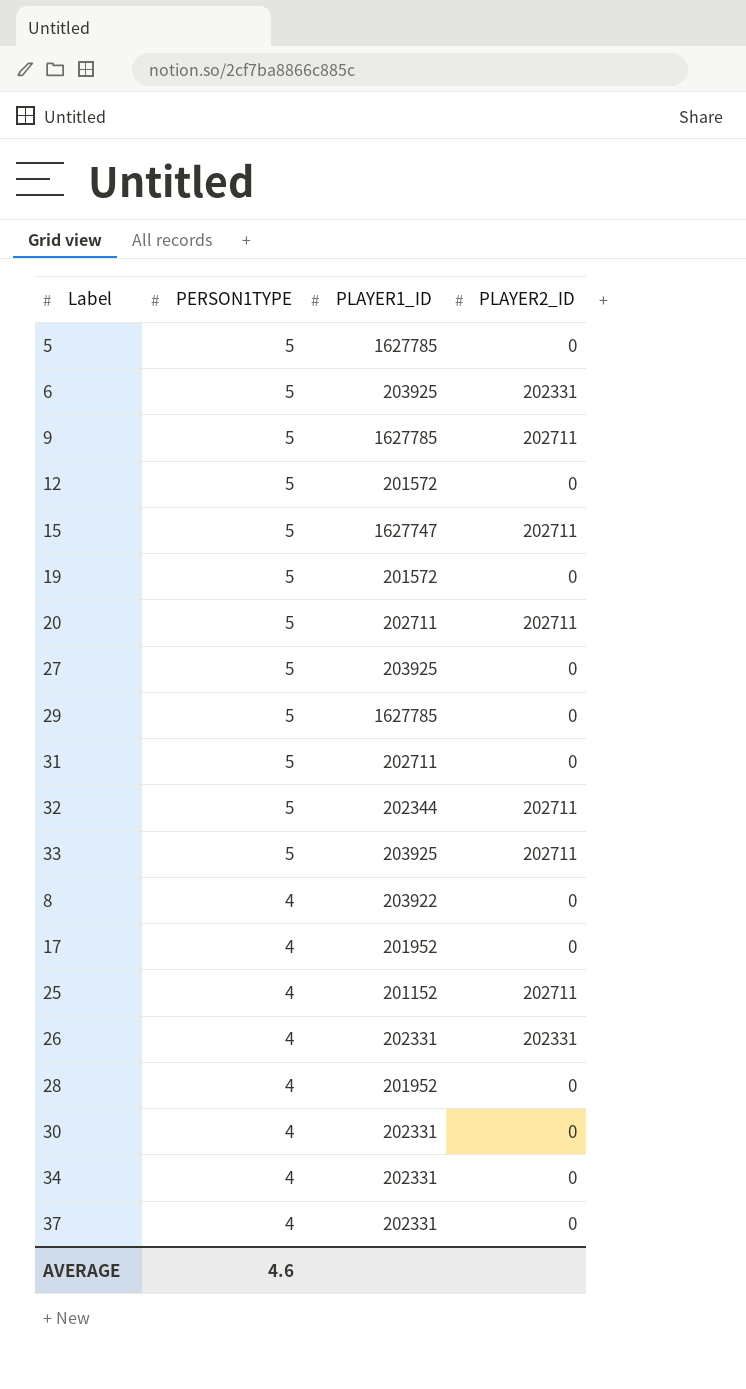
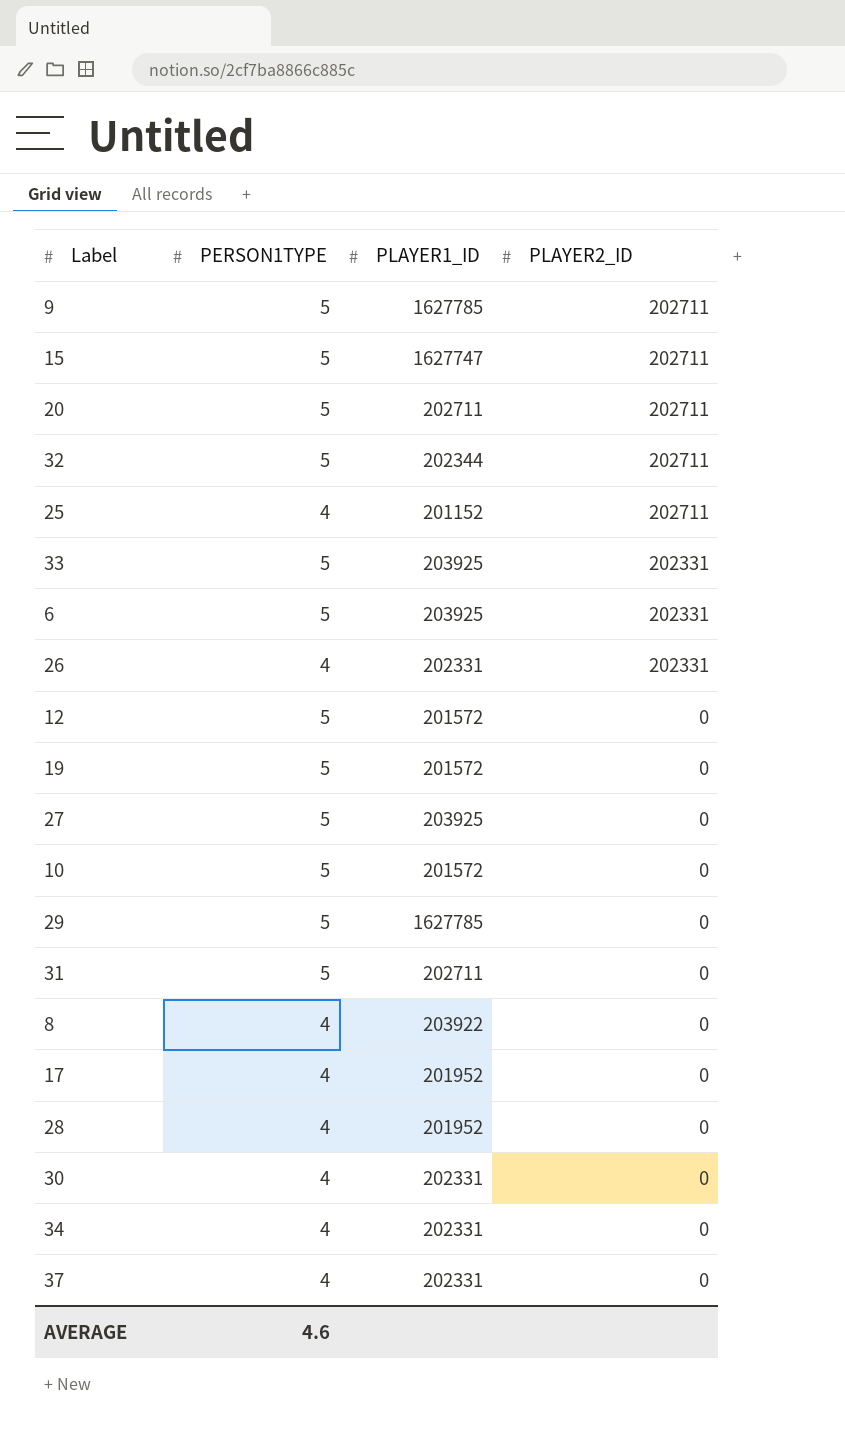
row order: PERSON1TYPE descending -> PLAYER2_ID descending
row 5: 5 | 1627785 | 0 -> none
33 | PLAYER2_ID: 202711 -> 202331
row 10: none -> 5 | 201572 | 0

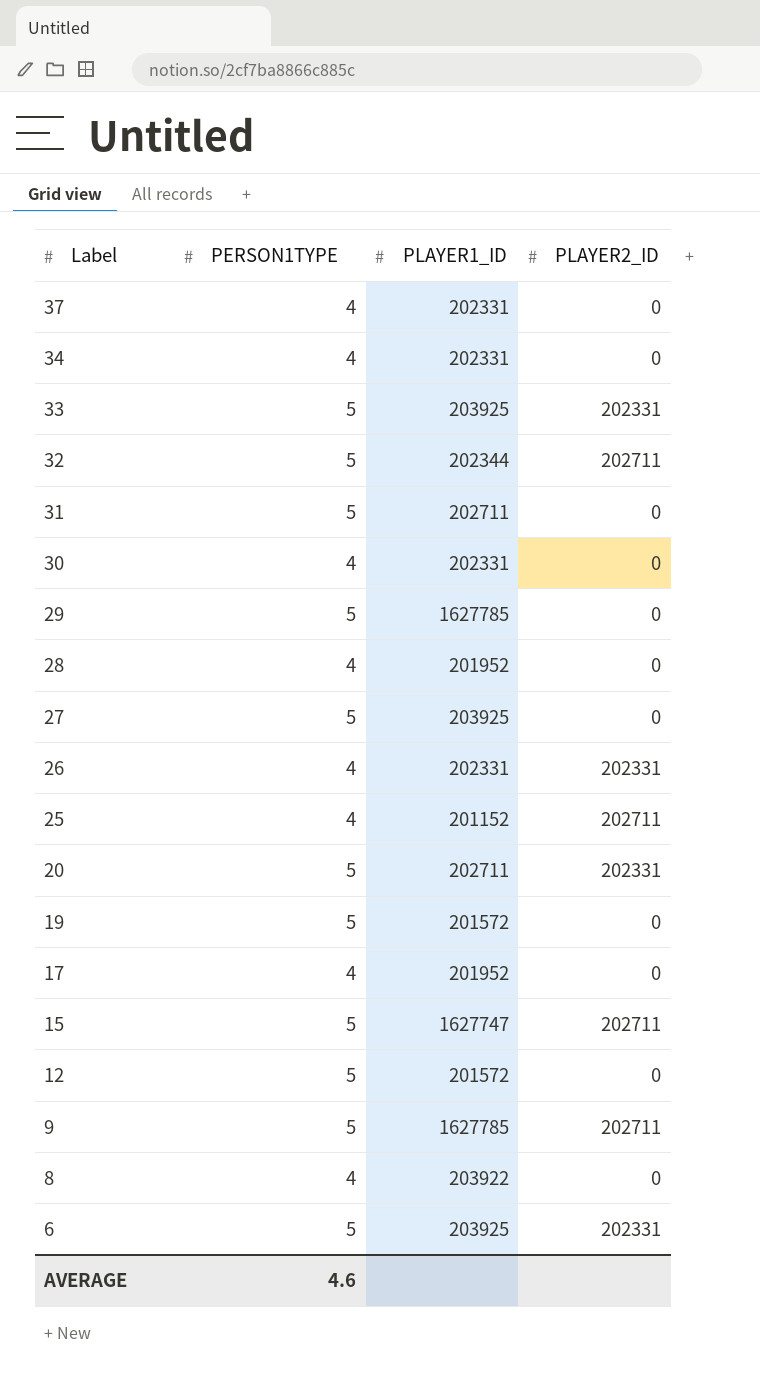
row order: PLAYER2_ID descending -> Label descending
row 10: 5 | 201572 | 0 -> none
20 | PLAYER2_ID: 202711 -> 202331

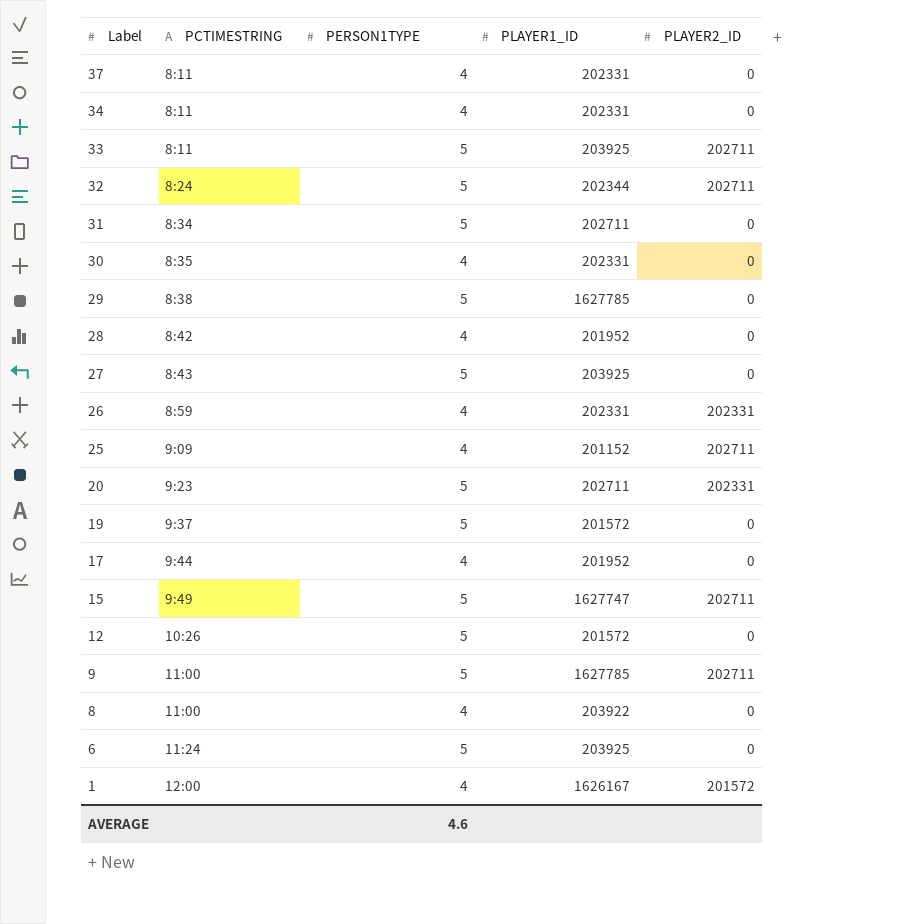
column PCTIMESTRING | position: none -> 2
33 | PLAYER2_ID: 202331 -> 202711
6 | PLAYER2_ID: 202331 -> 0
row 1: none -> 12:00 | 4 | 1626167 | 201572

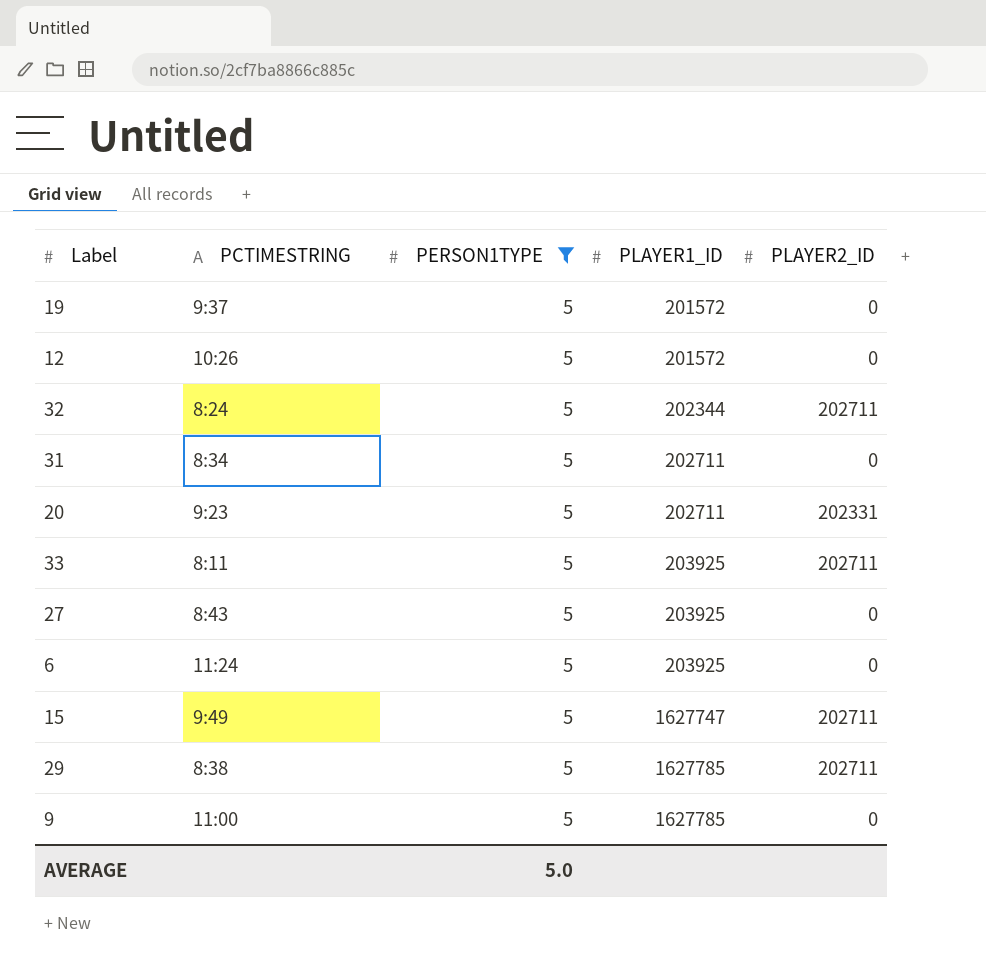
filter: none -> PERSON1TYPE = 5
row order: Label descending -> PLAYER1_ID ascending
29 | PLAYER2_ID: 0 -> 202711
9 | PLAYER2_ID: 202711 -> 0
AVERAGE | PERSON1TYPE: 4.6 -> 5.0

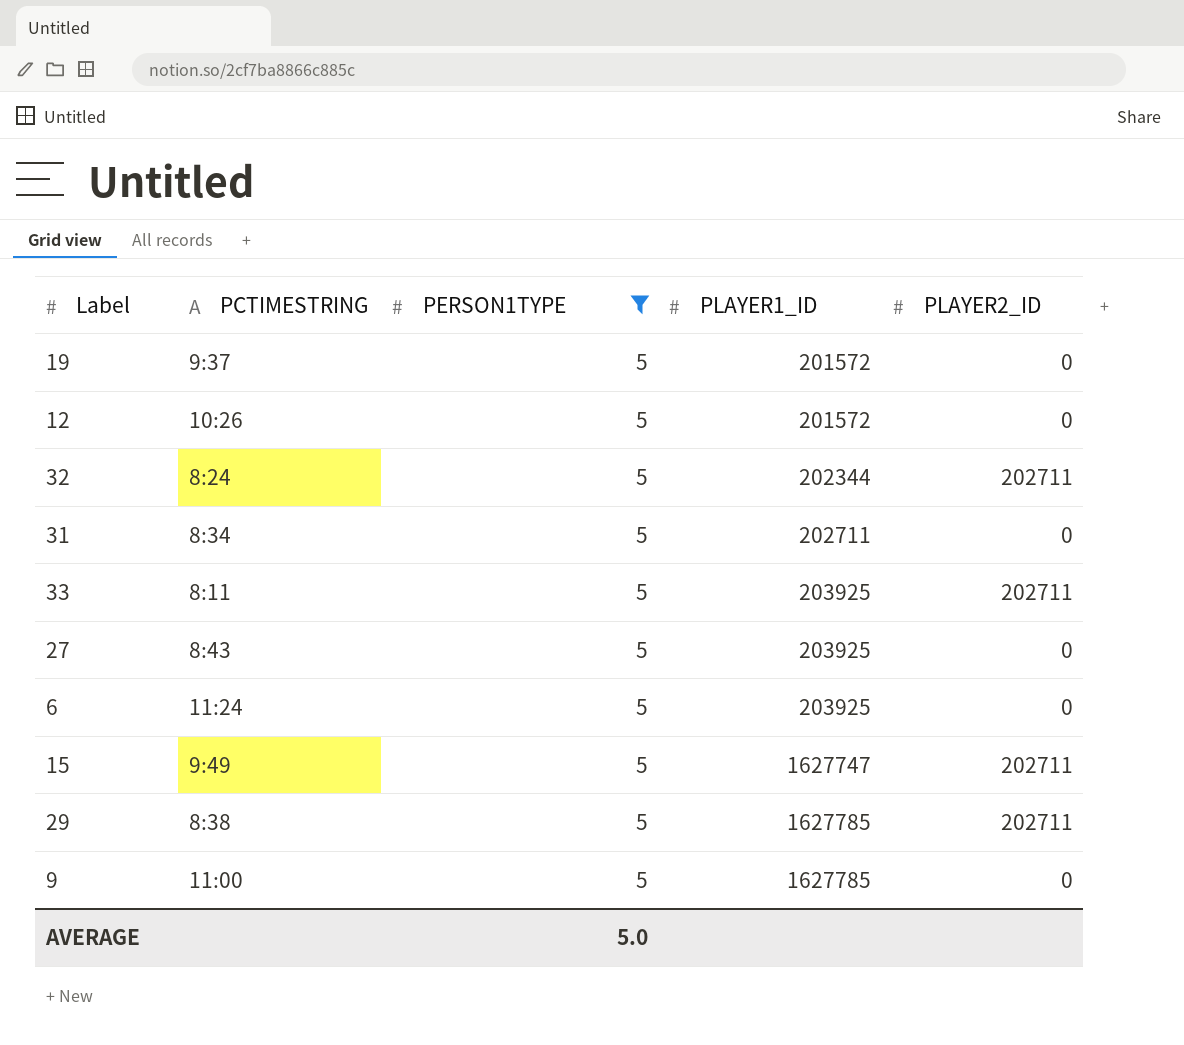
row 20: 9:23 | 5 | 202711 | 202331 -> none

